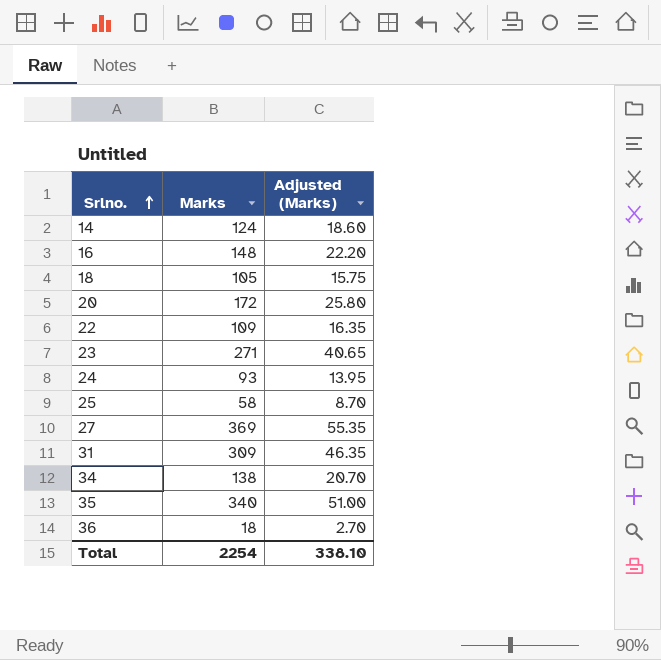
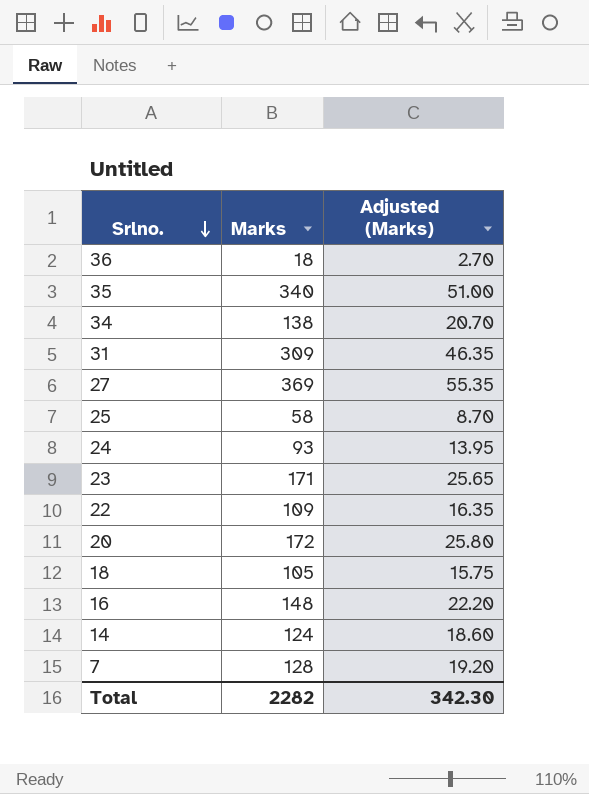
row order: Srlno. ascending -> Srlno. descending
23 | Marks: 271 -> 171
23 | Adjusted (Marks): 40.65 -> 25.65
row 7: none -> 128 | 19.20
Total | Marks: 2254 -> 2282
Total | Adjusted (Marks): 338.10 -> 342.30

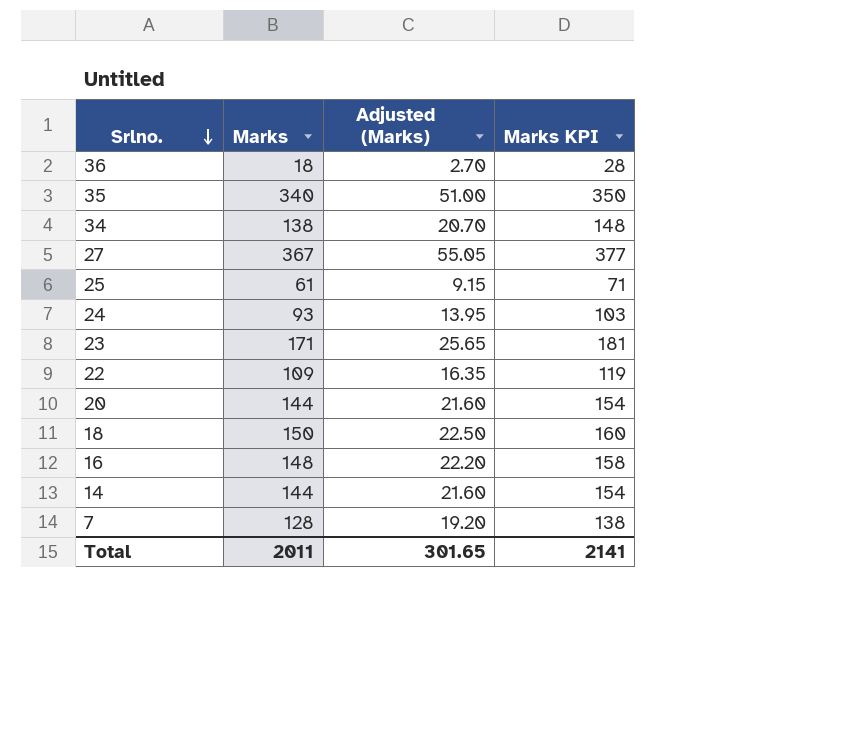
column Marks KPI | formula: none -> [Marks] + 10
row 31: 309 | 46.35 -> none
27 | Marks: 369 -> 367
27 | Adjusted (Marks): 55.35 -> 55.05
25 | Marks: 58 -> 61
25 | Adjusted (Marks): 8.70 -> 9.15
20 | Marks: 172 -> 144
20 | Adjusted (Marks): 25.80 -> 21.60
18 | Marks: 105 -> 150
18 | Adjusted (Marks): 15.75 -> 22.50
14 | Marks: 124 -> 144
14 | Adjusted (Marks): 18.60 -> 21.60
Total | Marks: 2282 -> 2011
Total | Adjusted (Marks): 342.30 -> 301.65

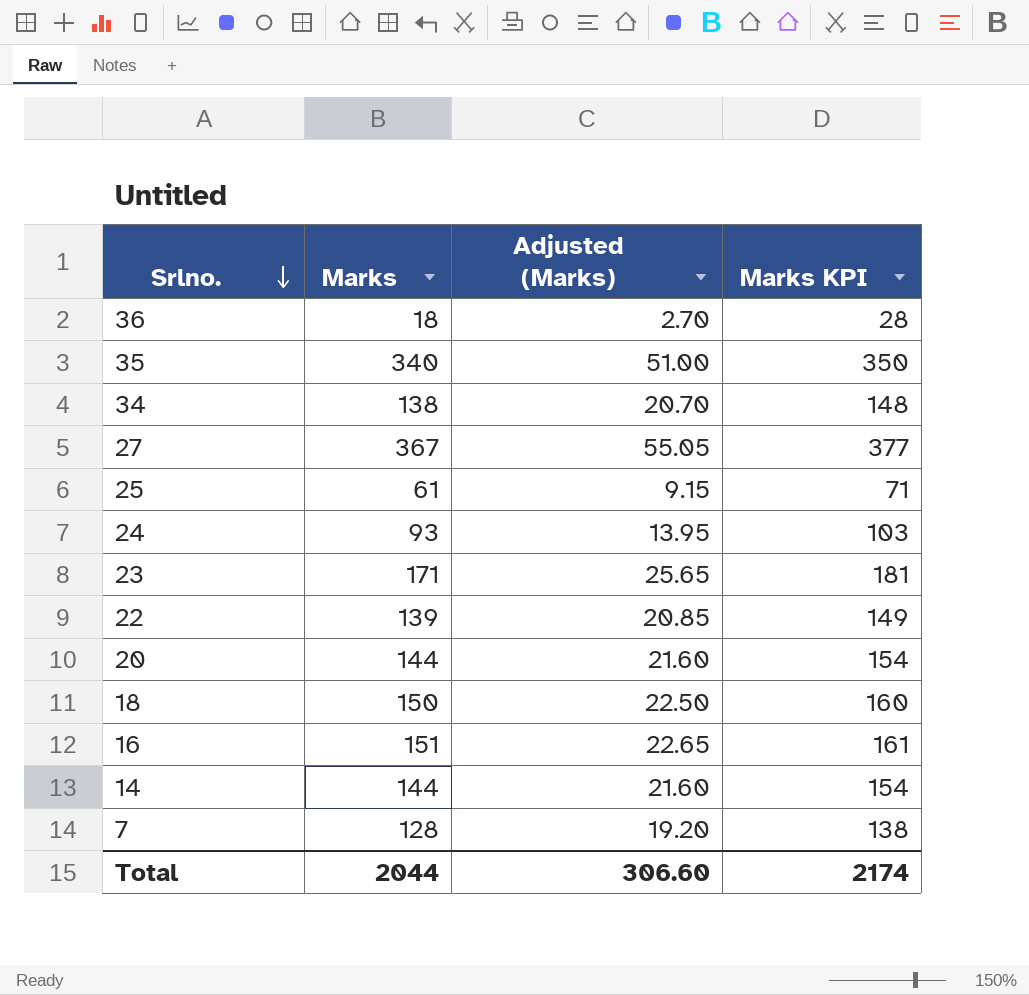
22 | Marks: 109 -> 139
22 | Adjusted (Marks): 16.35 -> 20.85
22 | Marks KPI: 119 -> 149
16 | Marks: 148 -> 151
16 | Adjusted (Marks): 22.20 -> 22.65
16 | Marks KPI: 158 -> 161
Total | Marks: 2011 -> 2044
Total | Adjusted (Marks): 301.65 -> 306.60
Total | Marks KPI: 2141 -> 2174

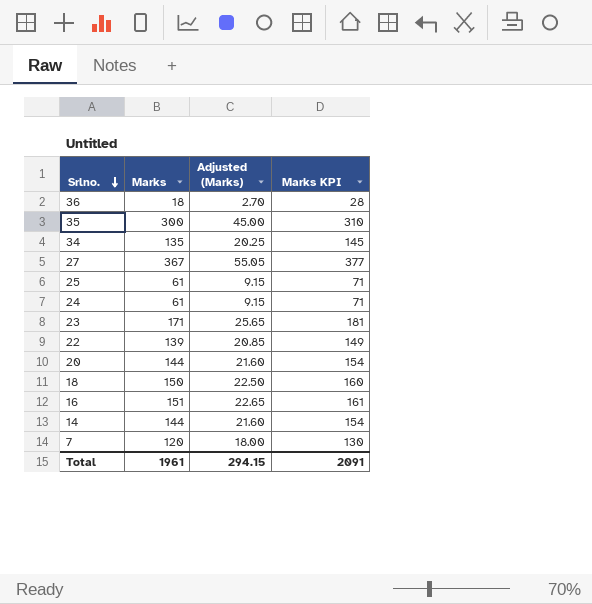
35 | Marks: 340 -> 300
35 | Adjusted (Marks): 51.00 -> 45.00
35 | Marks KPI: 350 -> 310
34 | Marks: 138 -> 135
34 | Adjusted (Marks): 20.70 -> 20.25
34 | Marks KPI: 148 -> 145
24 | Marks: 93 -> 61
24 | Adjusted (Marks): 13.95 -> 9.15
24 | Marks KPI: 103 -> 71
7 | Marks: 128 -> 120
7 | Adjusted (Marks): 19.20 -> 18.00
7 | Marks KPI: 138 -> 130
Total | Marks: 2044 -> 1961
Total | Adjusted (Marks): 306.60 -> 294.15
Total | Marks KPI: 2174 -> 2091

